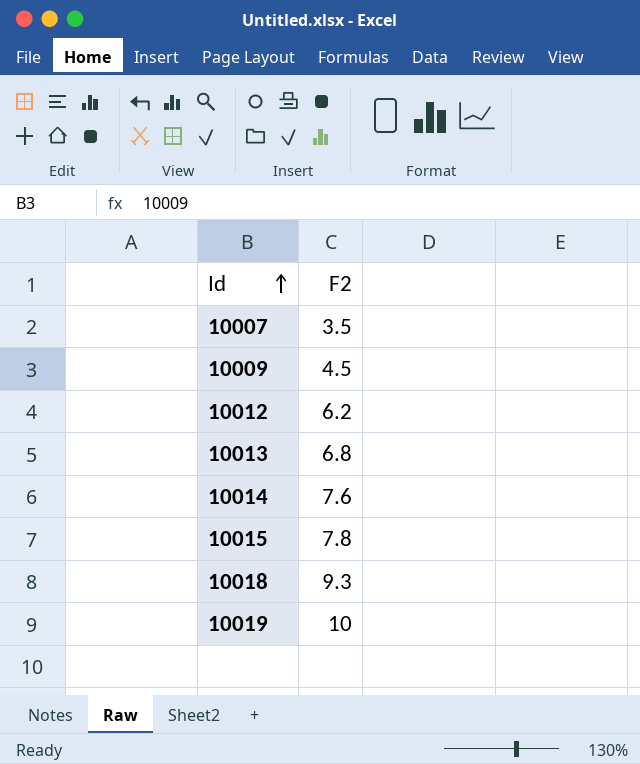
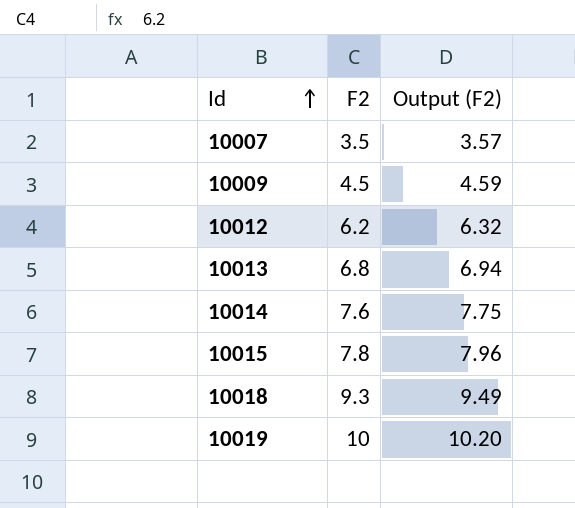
column Output (F2) | formula: none -> [F2] * 1.02

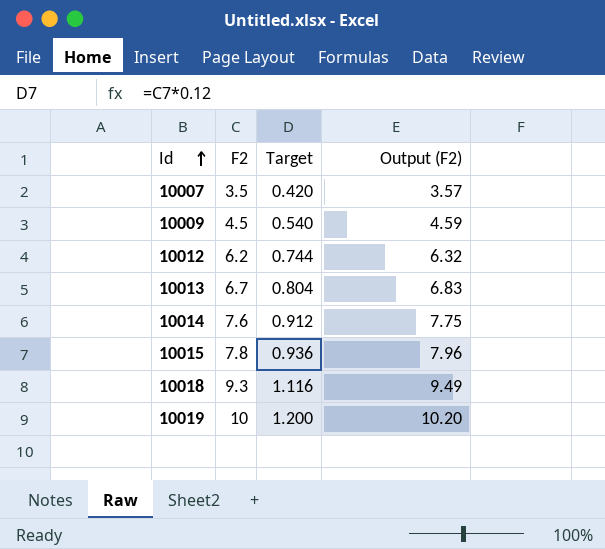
column Target | formula: none -> [F2] * 0.12
10013 | F2: 6.8 -> 6.7
10013 | Output (F2): 6.94 -> 6.83

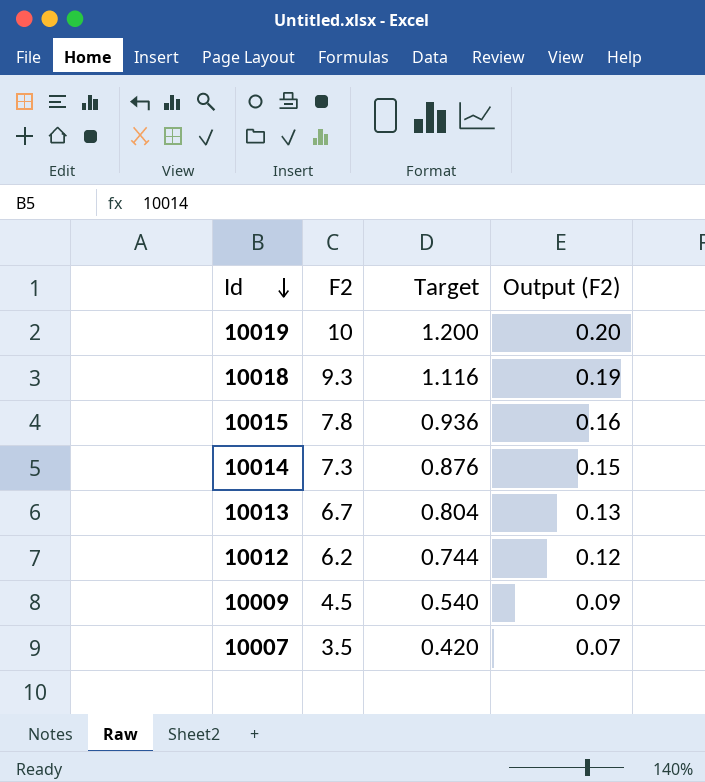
row order: Id ascending -> Id descending
column Output (F2) | formula: [F2] * 1.02 -> [F2] * 0.02
10014 | F2: 7.6 -> 7.3
10014 | Target: 0.912 -> 0.876

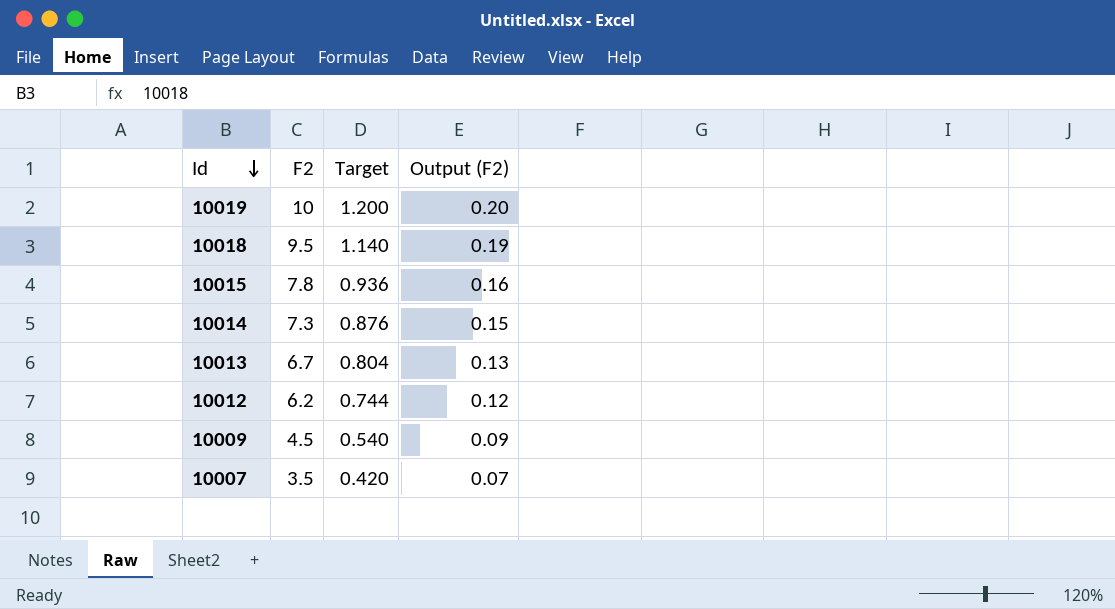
10018 | F2: 9.3 -> 9.5
10018 | Target: 1.116 -> 1.140

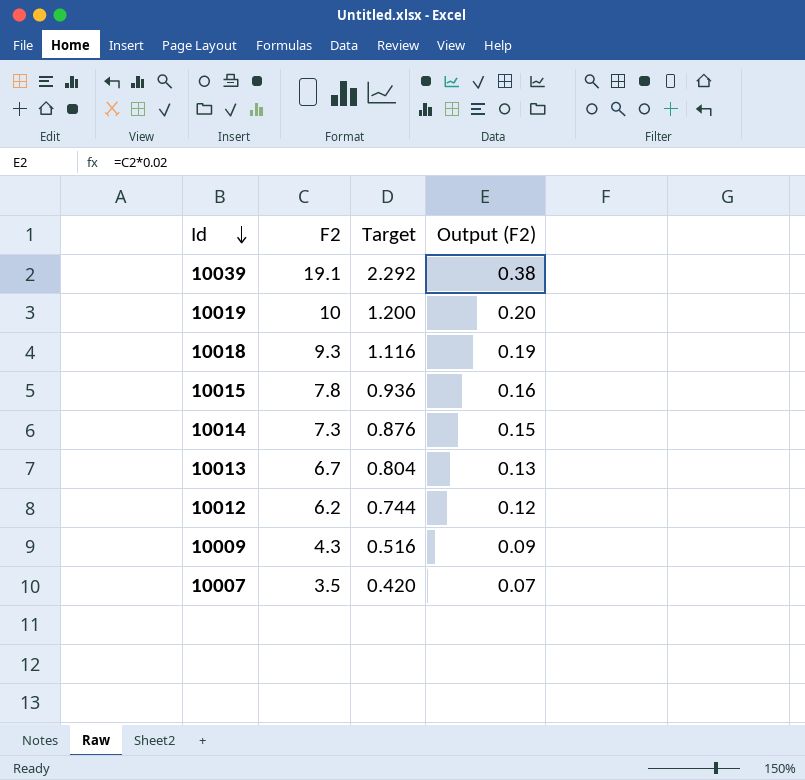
row 10039: none -> 19.1 | 2.292 | 0.38
10018 | F2: 9.5 -> 9.3
10018 | Target: 1.140 -> 1.116
10009 | F2: 4.5 -> 4.3
10009 | Target: 0.540 -> 0.516

